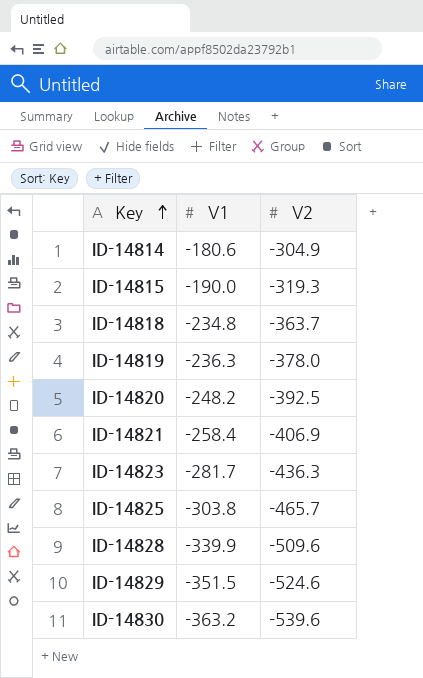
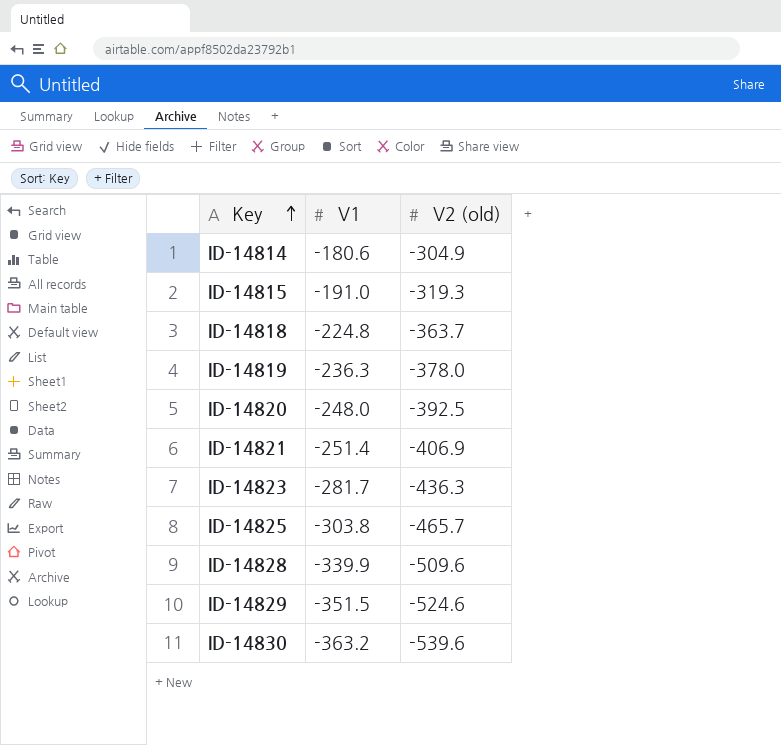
column name: V2 -> V2 (old)
ID-14815 | V1: -190.0 -> -191.0
ID-14818 | V1: -234.8 -> -224.8
ID-14820 | V1: -248.2 -> -248.0
ID-14821 | V1: -258.4 -> -251.4

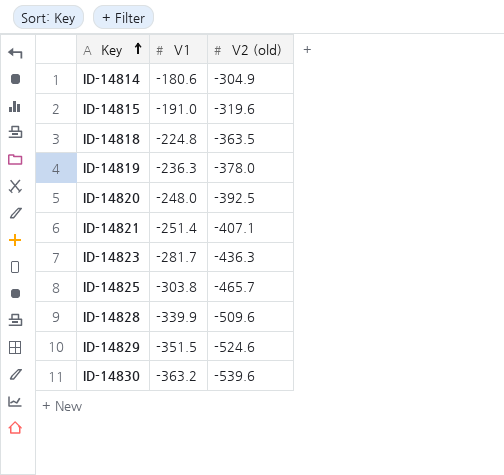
ID-14815 | V2 (old): -319.3 -> -319.6
ID-14818 | V2 (old): -363.7 -> -363.5
ID-14821 | V2 (old): -406.9 -> -407.1

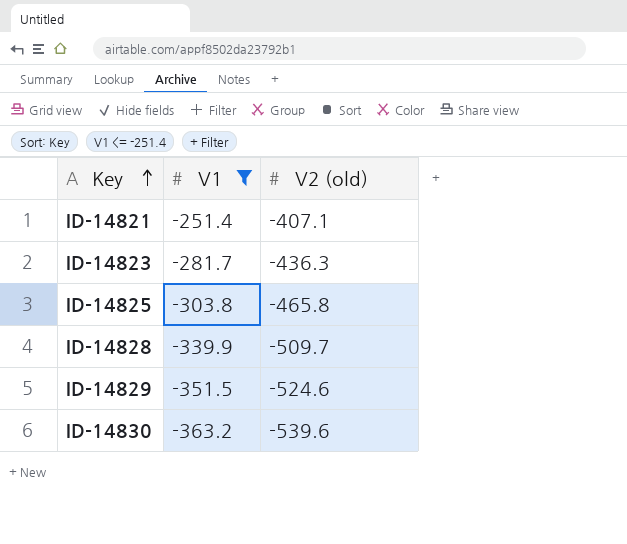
filter: none -> V1 <= -251.4
ID-14825 | V2 (old): -465.7 -> -465.8
ID-14828 | V2 (old): -509.6 -> -509.7

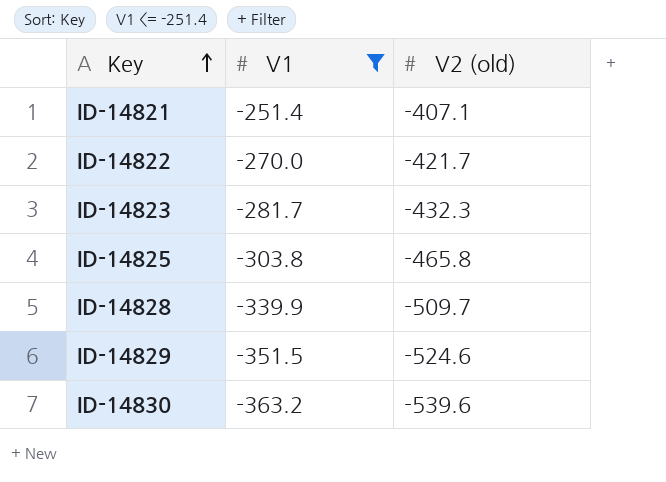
row ID-14822: none -> -270.0 | -421.7
ID-14823 | V2 (old): -436.3 -> -432.3

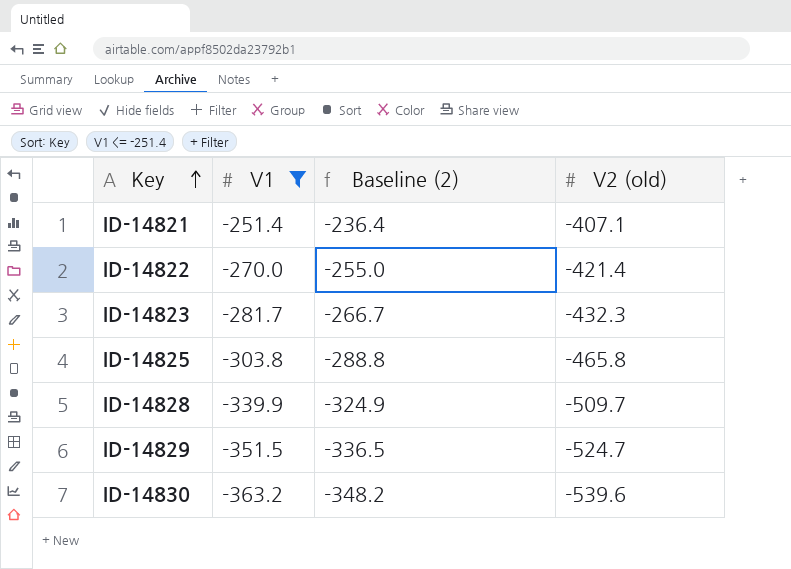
column Baseline (2) | formula: none -> [V1] + 15
ID-14822 | V2 (old): -421.7 -> -421.4
ID-14829 | V2 (old): -524.6 -> -524.7

